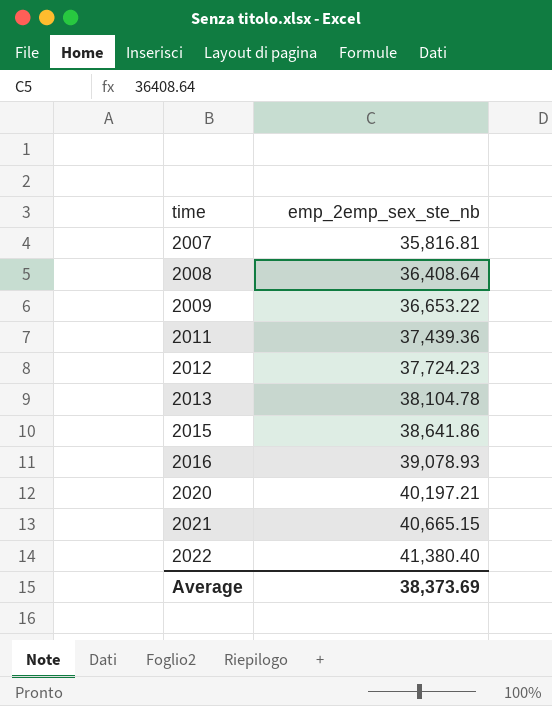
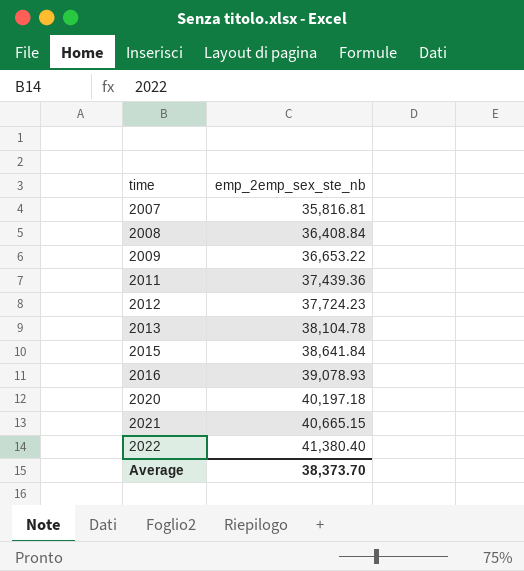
2008 | emp_2emp_sex_ste_nb: 36,408.64 -> 36,408.84
2015 | emp_2emp_sex_ste_nb: 38,641.86 -> 38,641.84
2020 | emp_2emp_sex_ste_nb: 40,197.21 -> 40,197.18
Average | emp_2emp_sex_ste_nb: 38,373.69 -> 38,373.70

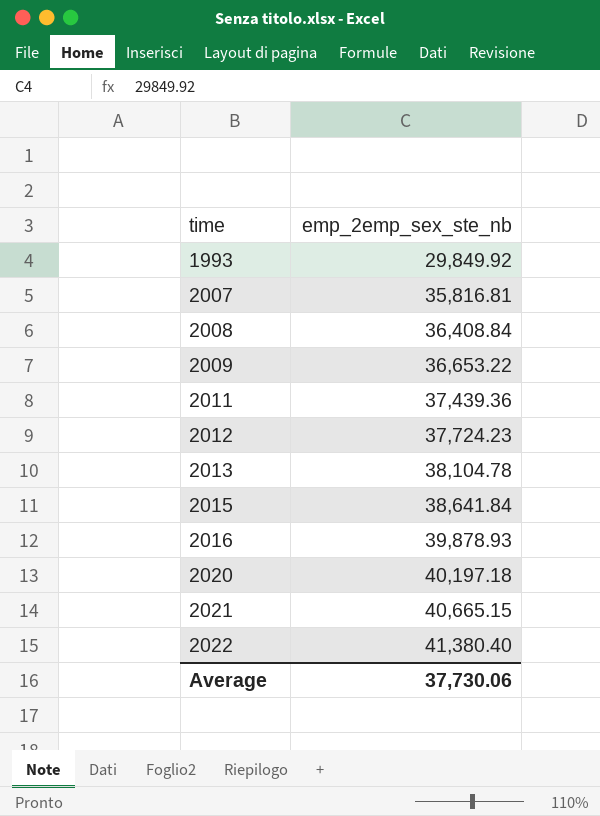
row 1993: none -> 29,849.92
2016 | emp_2emp_sex_ste_nb: 39,078.93 -> 39,878.93
Average | emp_2emp_sex_ste_nb: 38,373.70 -> 37,730.06

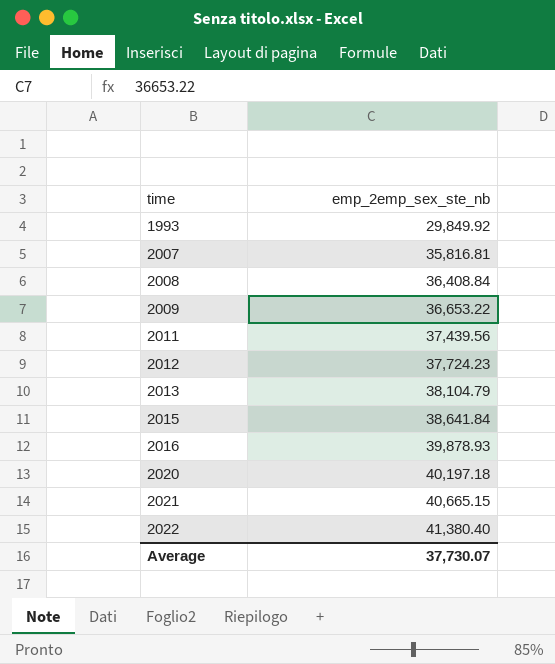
2011 | emp_2emp_sex_ste_nb: 37,439.36 -> 37,439.56
2013 | emp_2emp_sex_ste_nb: 38,104.78 -> 38,104.79
Average | emp_2emp_sex_ste_nb: 37,730.06 -> 37,730.07

